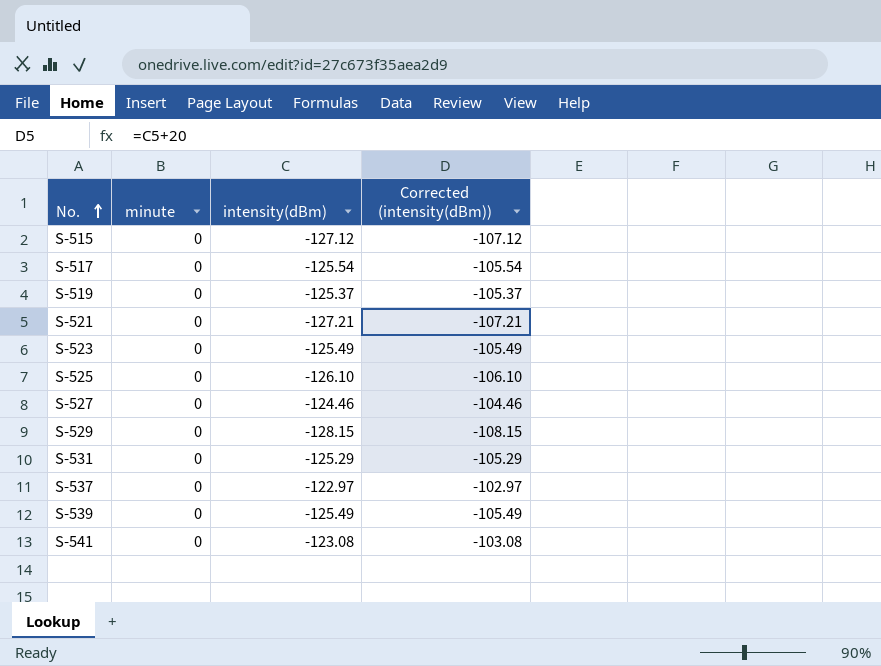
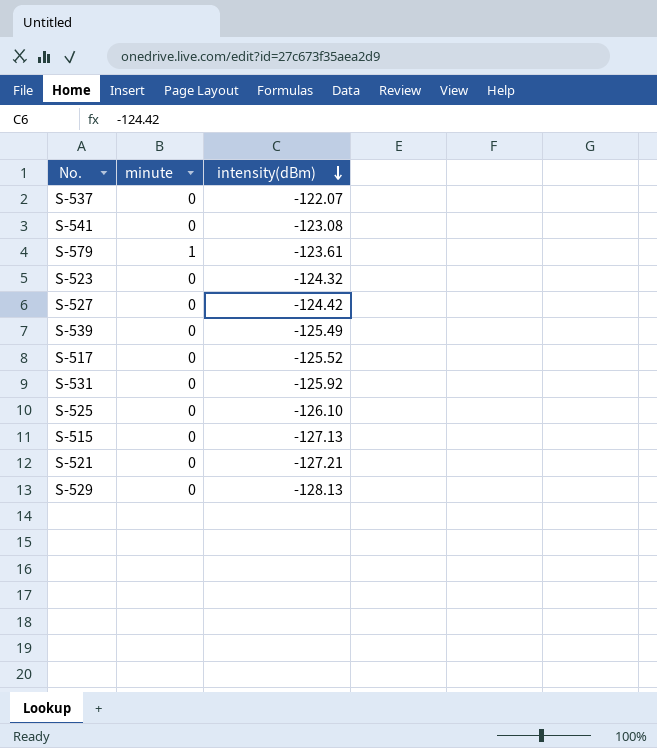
row order: No. ascending -> intensity(dBm) descending
column Corrected (intensity(dBm)) | formula: [intensity(dBm)] + 20 -> none
row S-519: 0 | -125.37 | -105.37 -> none
S-537 | intensity(dBm): -122.97 -> -122.07
row S-579: none -> 1 | -123.61
S-523 | intensity(dBm): -125.49 -> -124.32
S-527 | intensity(dBm): -124.46 -> -124.42
S-517 | intensity(dBm): -125.54 -> -125.52
S-531 | intensity(dBm): -125.29 -> -125.92
S-515 | intensity(dBm): -127.12 -> -127.13
S-529 | intensity(dBm): -128.15 -> -128.13

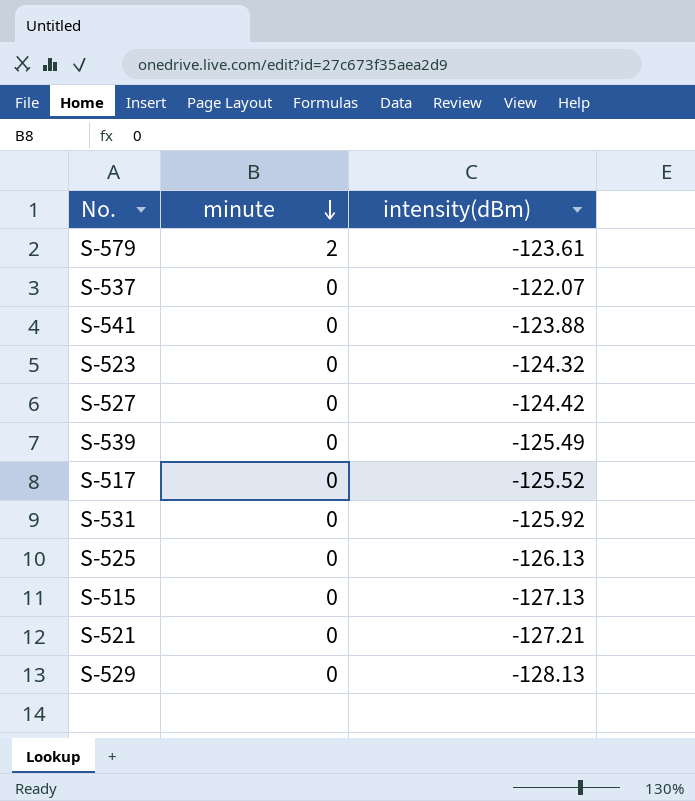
row order: intensity(dBm) descending -> minute descending
S-579 | minute: 1 -> 2
S-541 | intensity(dBm): -123.08 -> -123.88
S-525 | intensity(dBm): -126.10 -> -126.13

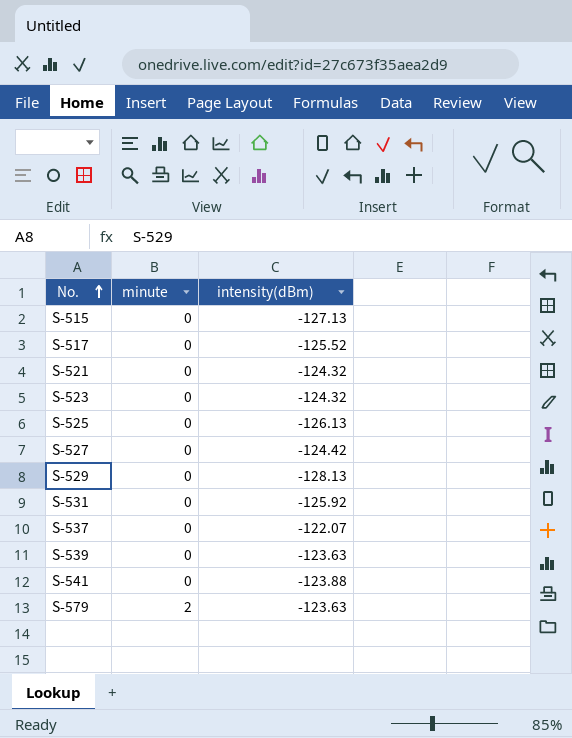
row order: minute descending -> No. ascending
S-521 | intensity(dBm): -127.21 -> -124.32
S-539 | intensity(dBm): -125.49 -> -123.63
S-579 | intensity(dBm): -123.61 -> -123.63

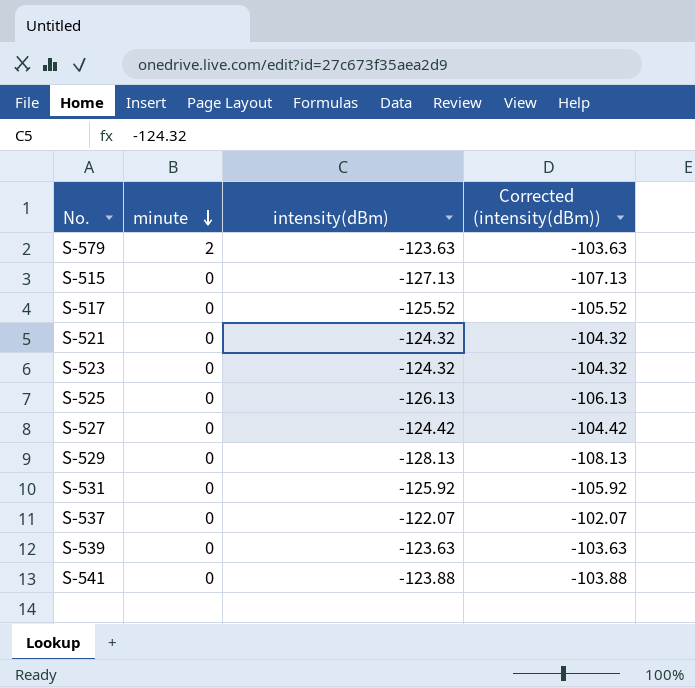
row order: No. ascending -> minute descending
column Corrected (intensity(dBm)) | formula: none -> [intensity(dBm)] + 20

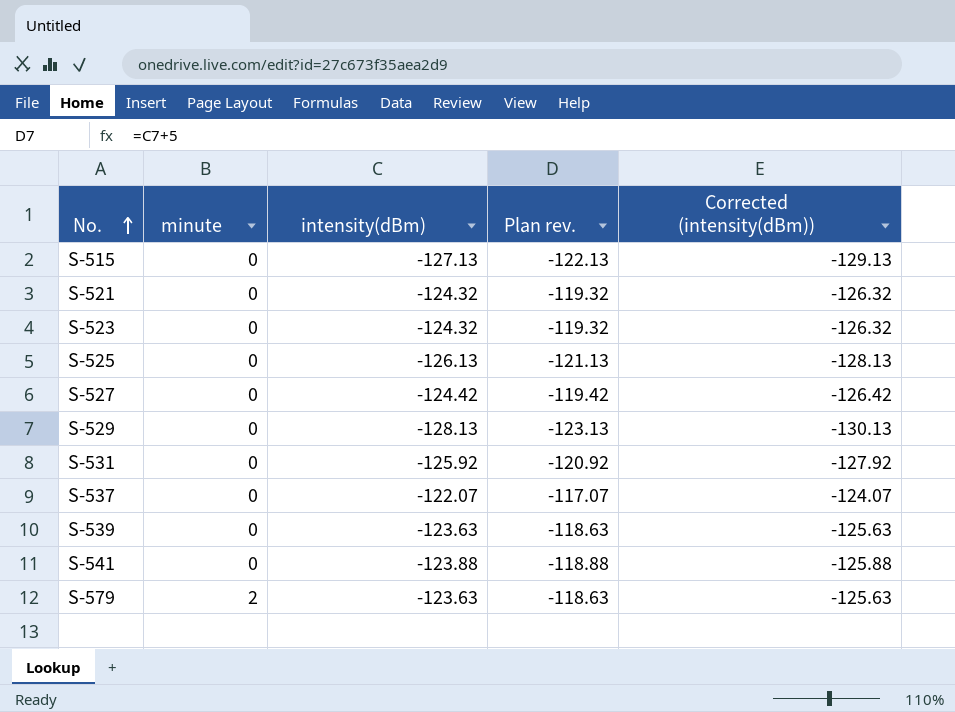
row order: minute descending -> No. ascending
column Plan rev. | formula: none -> [intensity(dBm)] + 5
column Corrected (intensity(dBm)) | formula: [intensity(dBm)] + 20 -> [intensity(dBm)] - 2
row S-517: 0 | -125.52 | -105.52 -> none

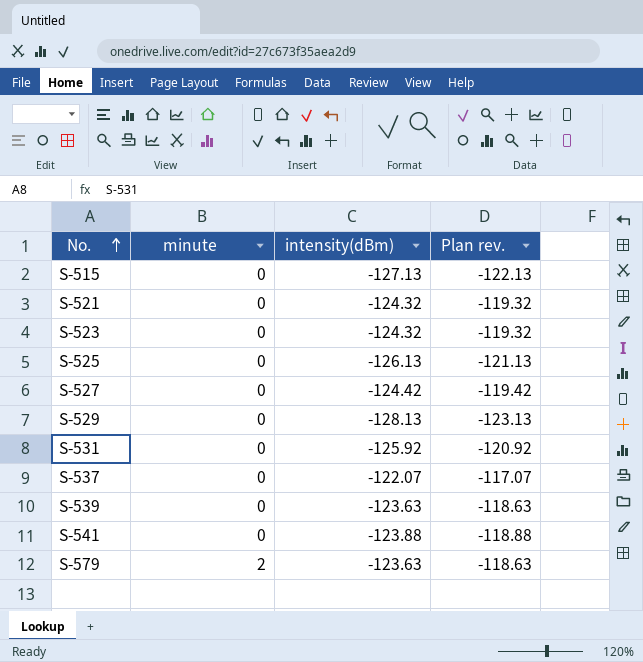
column Corrected (intensity(dBm)) | formula: [intensity(dBm)] - 2 -> none

